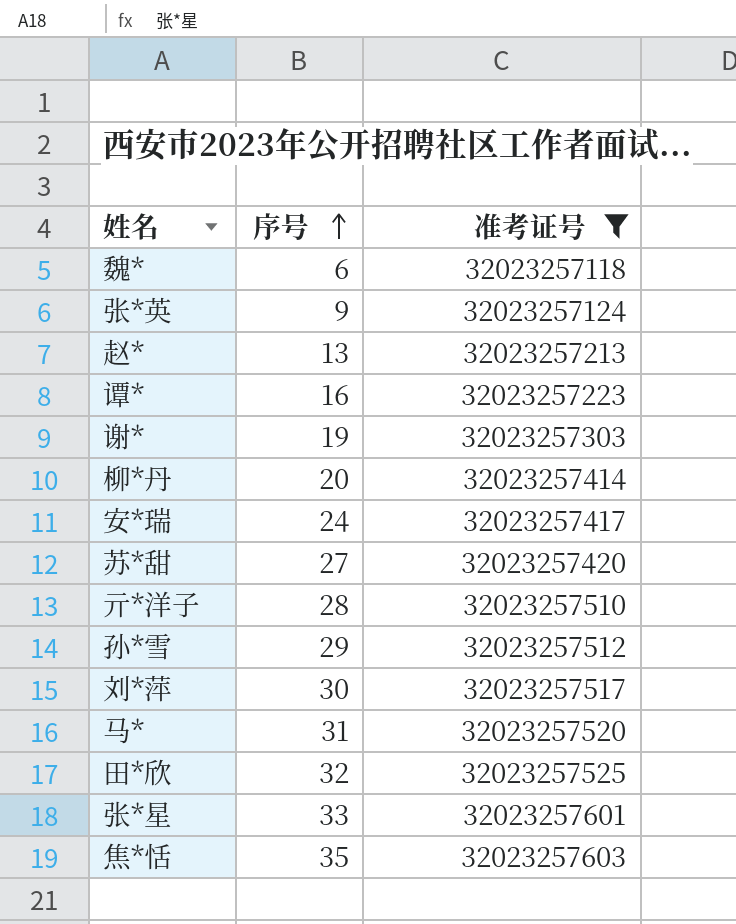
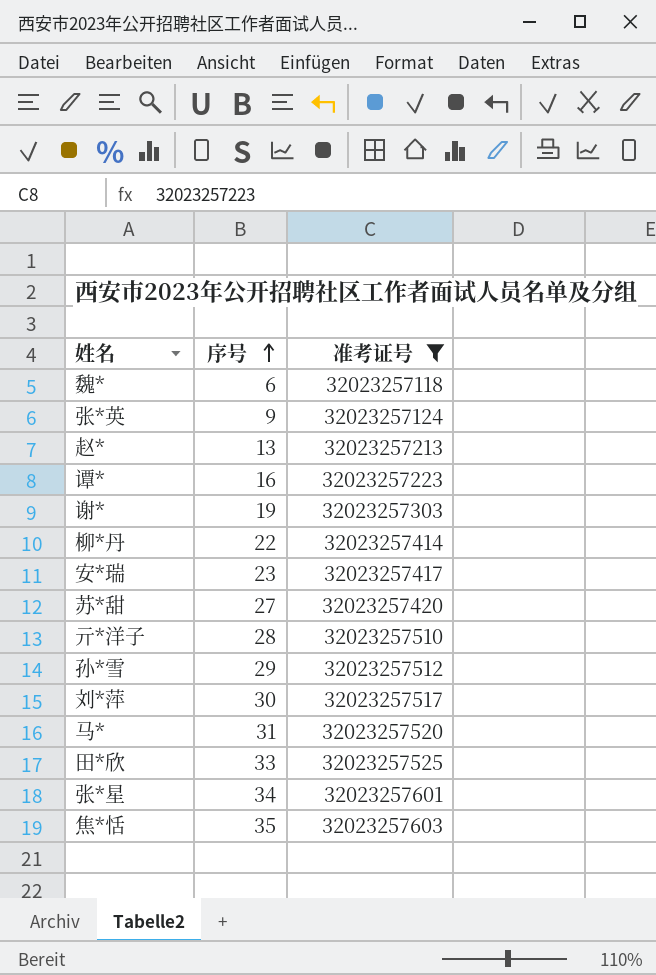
柳*丹 | 序号: 20 -> 22
安*瑞 | 序号: 24 -> 23
田*欣 | 序号: 32 -> 33
张*星 | 序号: 33 -> 34

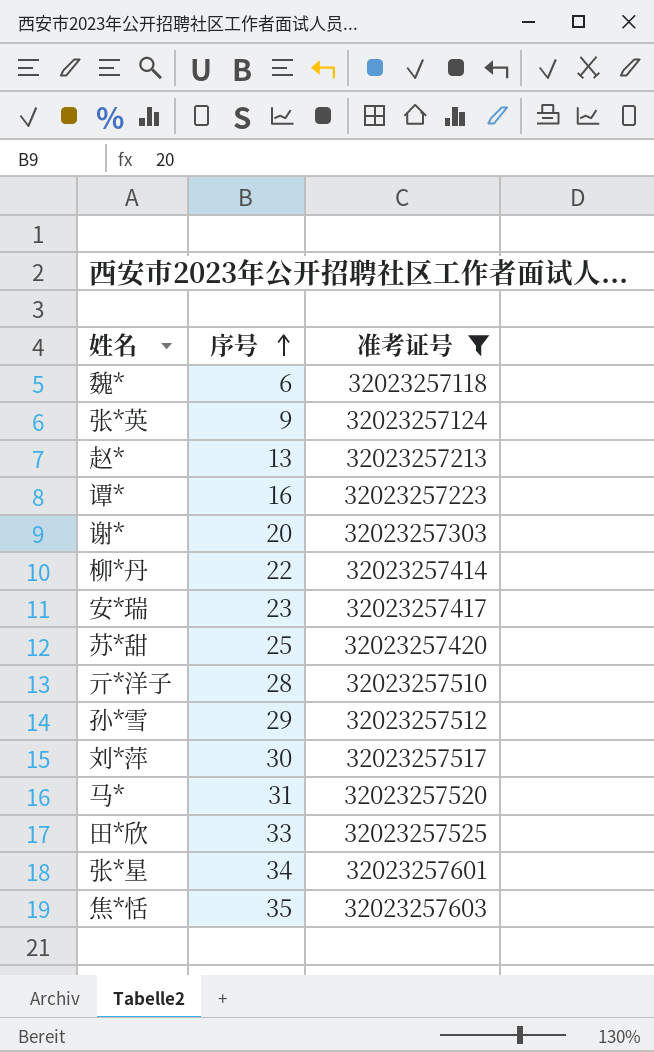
谢* | 序号: 19 -> 20
苏*甜 | 序号: 27 -> 25

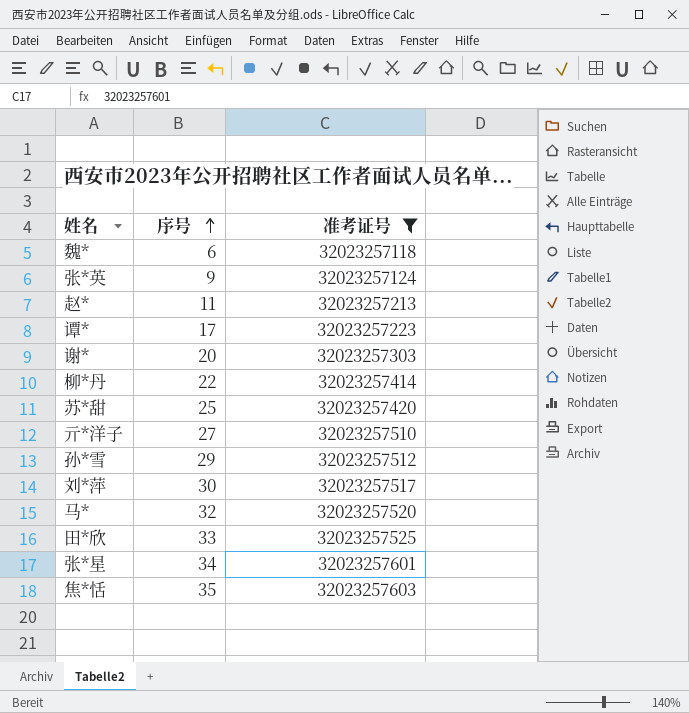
row 安*瑞: 23 | 32023257417 -> none
赵* | 序号: 13 -> 11
谭* | 序号: 16 -> 17
亓*洋子 | 序号: 28 -> 27
马* | 序号: 31 -> 32

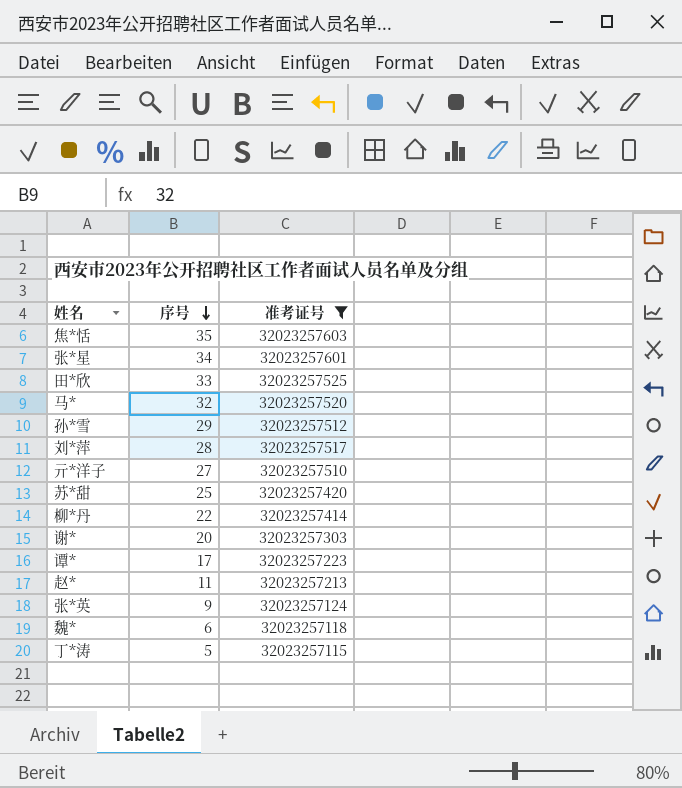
row order: 序号 ascending -> 序号 descending
刘*萍 | 序号: 30 -> 28
row 丁*涛: none -> 5 | 32023257115

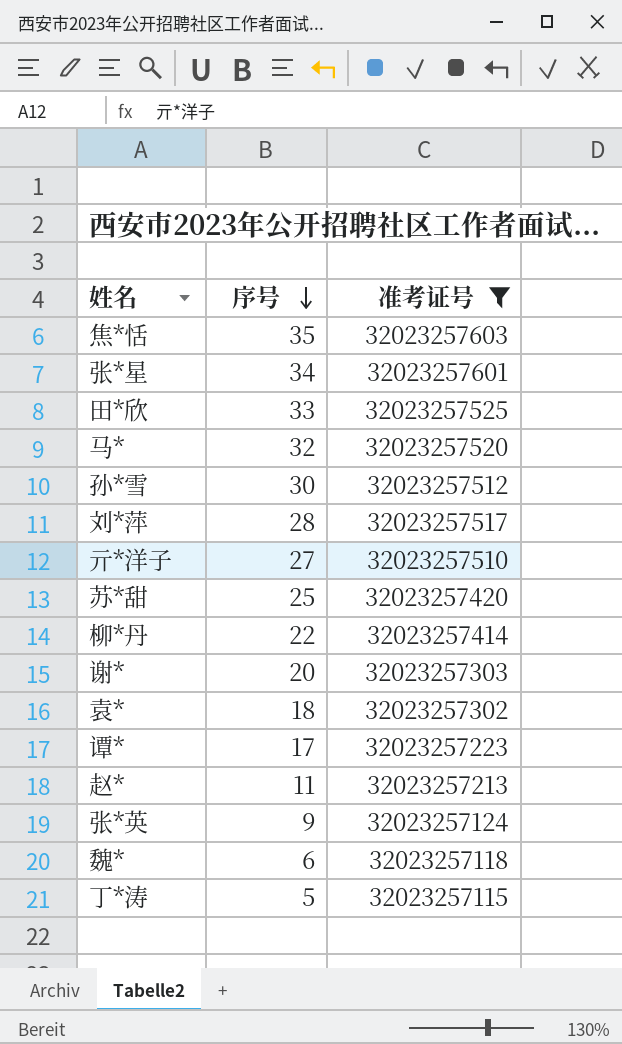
孙*雪 | 序号: 29 -> 30
row 袁*: none -> 18 | 32023257302

